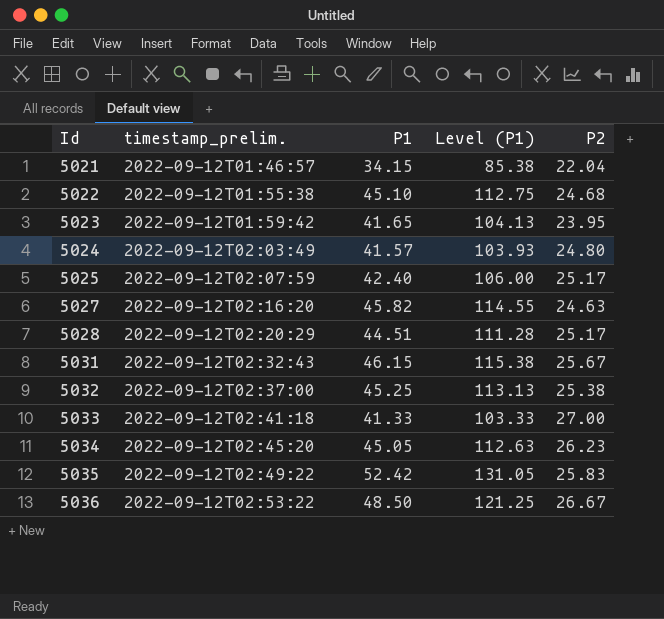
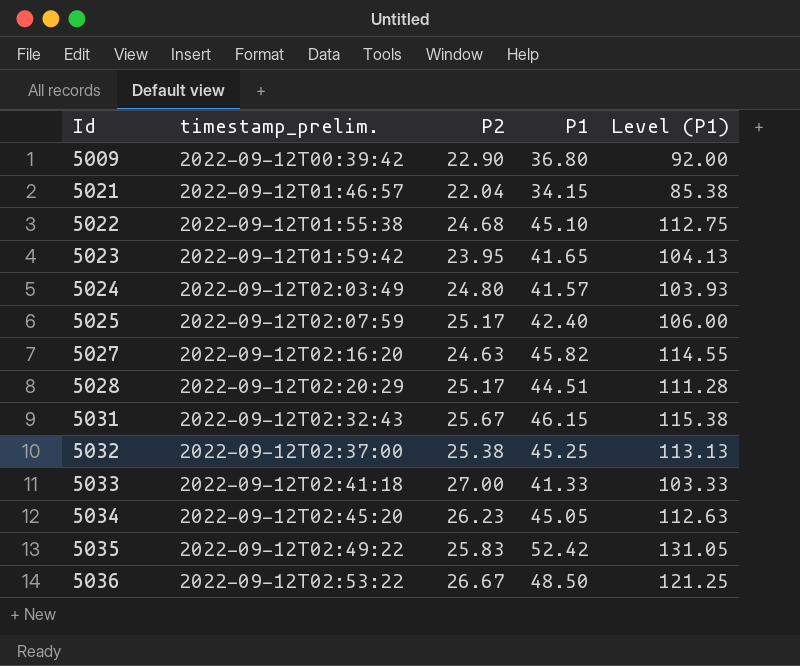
column P2 | position: 5 -> 3
row 5009: none -> 2022-09-12T00:39:42 | 22.90 | 36.80 | 92.00

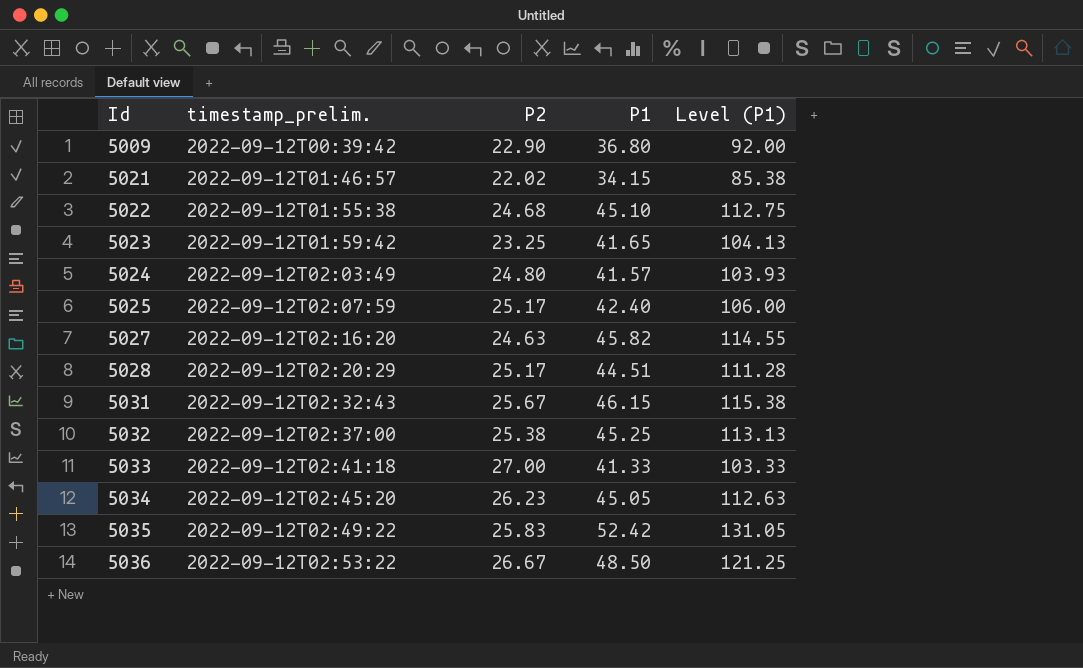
5021 | P2: 22.04 -> 22.02
5023 | P2: 23.95 -> 23.25

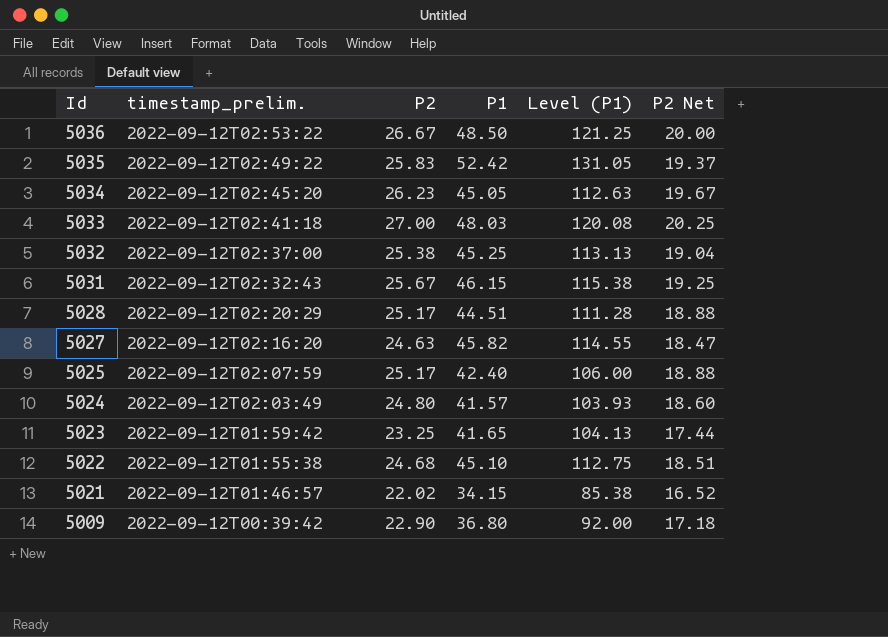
row order: Id ascending -> Id descending
column P2 Net | formula: none -> [P2] * 0.75
5033 | P1: 41.33 -> 48.03
5033 | Level (P1): 103.33 -> 120.08

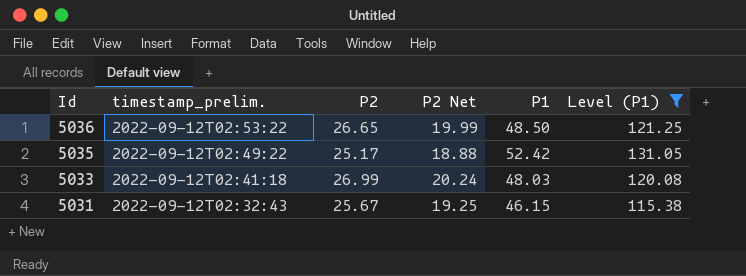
filter: none -> Level (P1) >= 115.38
column P2 Net | position: 6 -> 4
5036 | P2: 26.67 -> 26.65
5036 | P2 Net: 20.00 -> 19.99
5035 | P2: 25.83 -> 25.17
5035 | P2 Net: 19.37 -> 18.88
5033 | P2: 27.00 -> 26.99
5033 | P2 Net: 20.25 -> 20.24

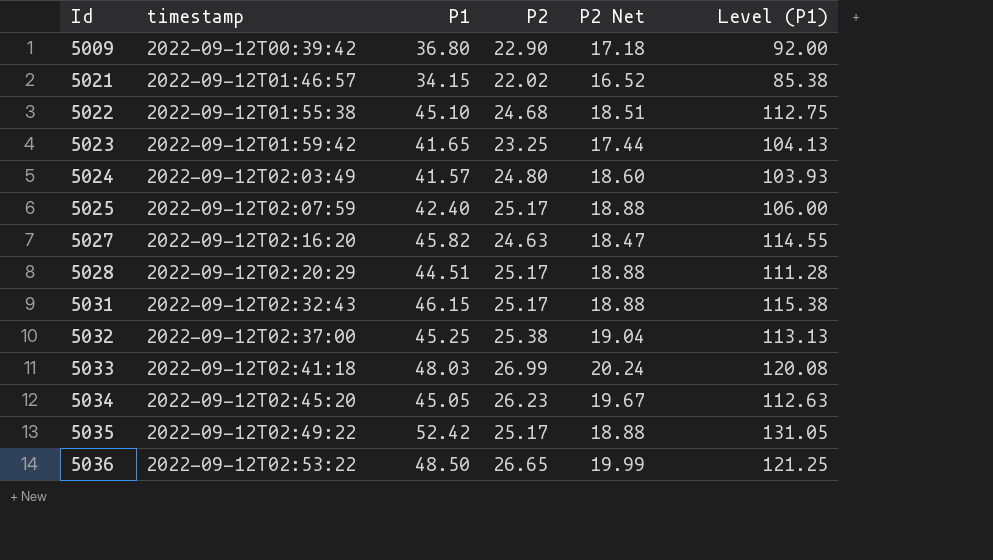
filter: Level (P1) >= 115.38 -> none
row order: Id descending -> Id ascending
column name: timestamp_prelim. -> timestamp
column P1 | position: 5 -> 3
5031 | P2: 25.67 -> 25.17
5031 | P2 Net: 19.25 -> 18.88

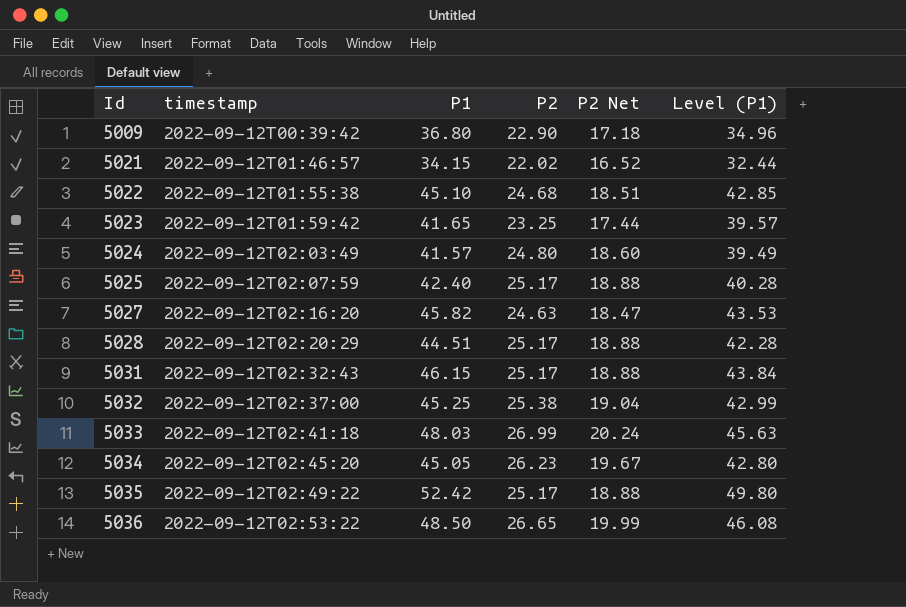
column Level (P1) | formula: [P1] * 2.5 -> [P1] * 0.95

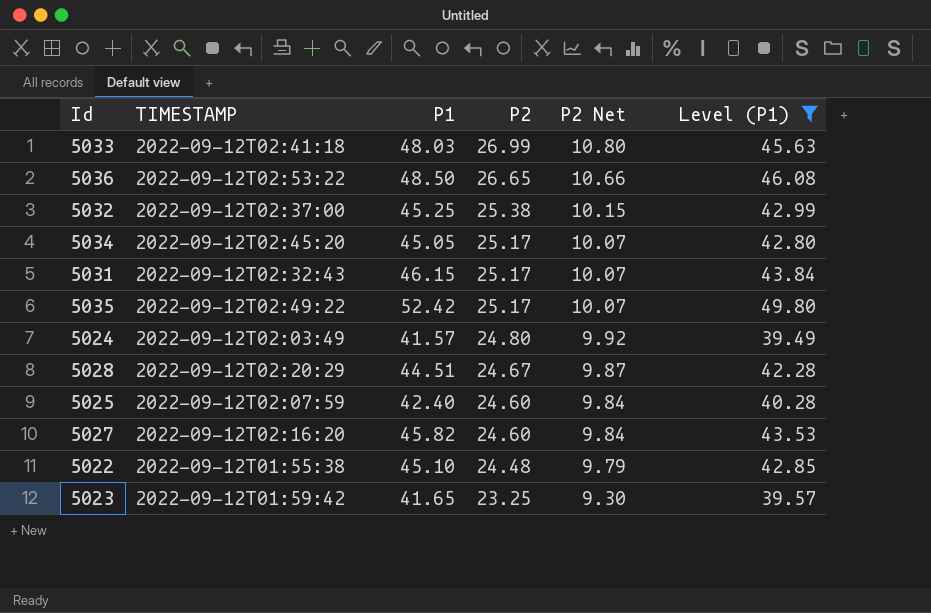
filter: none -> Level (P1) >= 39.49
row order: Id ascending -> P2 descending
column name: timestamp -> TIMESTAMP
column P2 Net | formula: [P2] * 0.75 -> [P2] * 0.4
5034 | P2: 26.23 -> 25.17
5028 | P2: 25.17 -> 24.67
5025 | P2: 25.17 -> 24.60
5027 | P2: 24.63 -> 24.60
5022 | P2: 24.68 -> 24.48

